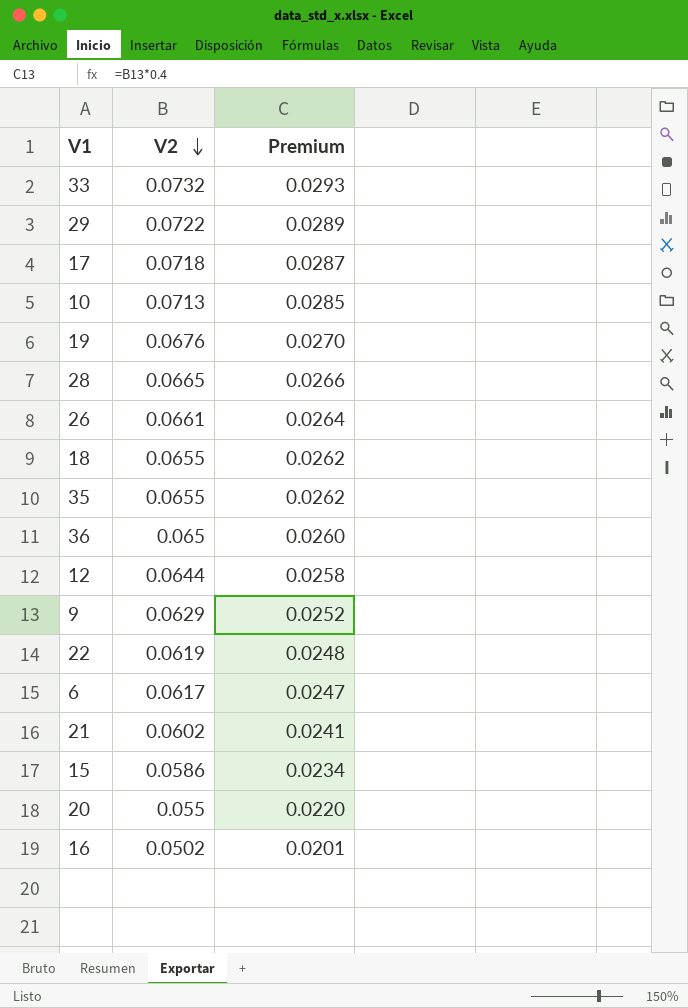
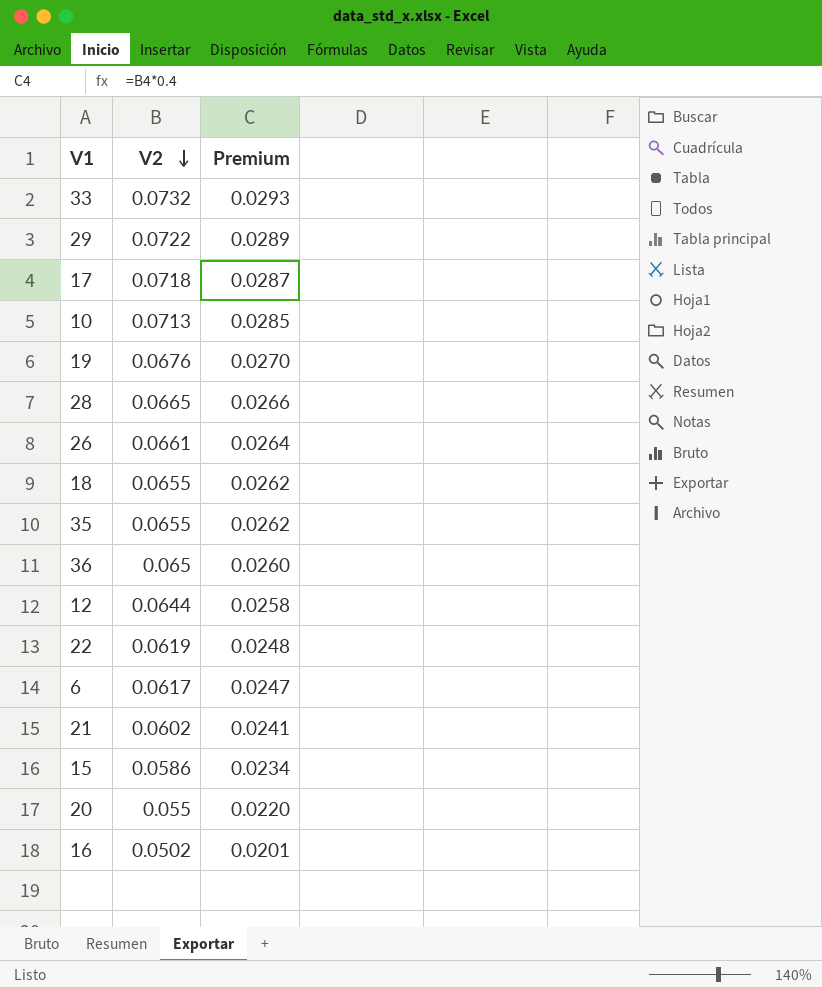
row 9: 0.0629 | 0.0252 -> none

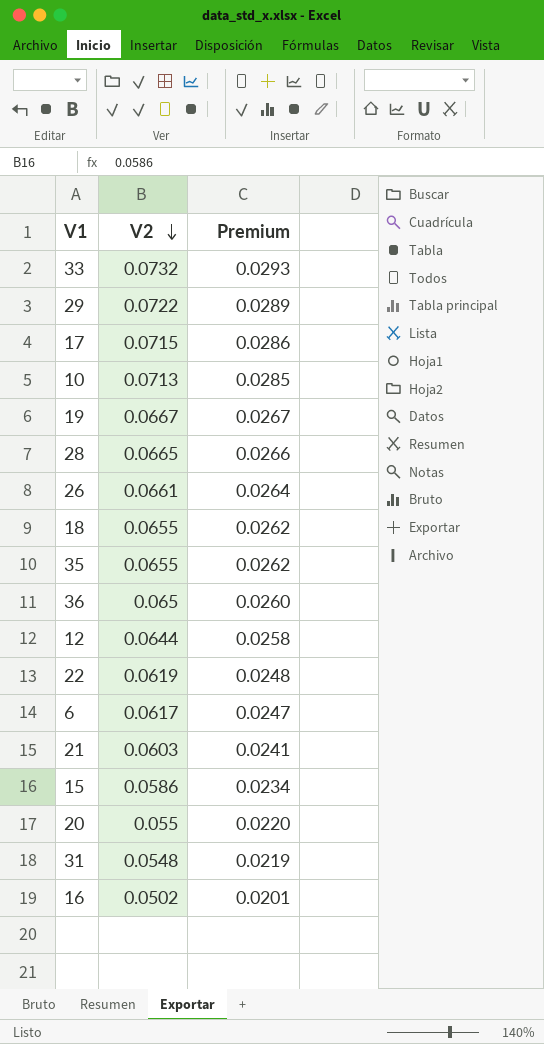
17 | V2: 0.0718 -> 0.0715
17 | Premium: 0.0287 -> 0.0286
19 | V2: 0.0676 -> 0.0667
19 | Premium: 0.0270 -> 0.0267
21 | V2: 0.0602 -> 0.0603
row 31: none -> 0.0548 | 0.0219

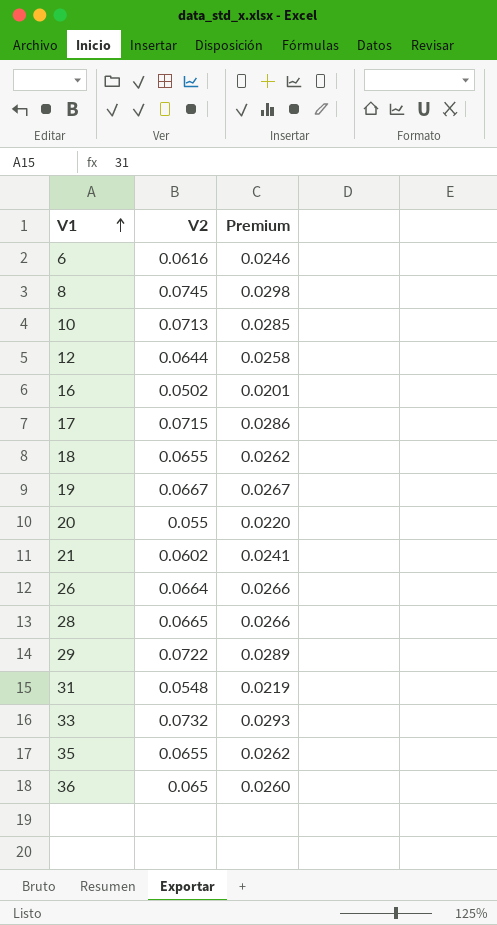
row order: V2 descending -> V1 ascending
row 22: 0.0619 | 0.0248 -> none
row 15: 0.0586 | 0.0234 -> none
6 | V2: 0.0617 -> 0.0616
6 | Premium: 0.0247 -> 0.0246
row 8: none -> 0.0745 | 0.0298
21 | V2: 0.0603 -> 0.0602
26 | V2: 0.0661 -> 0.0664
26 | Premium: 0.0264 -> 0.0266

